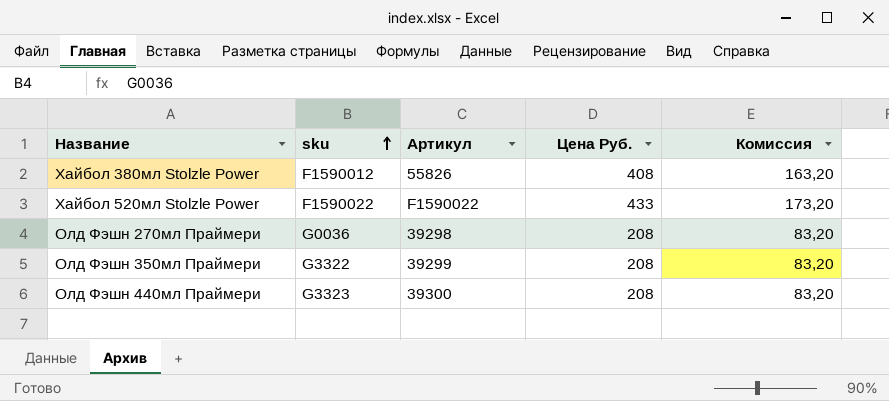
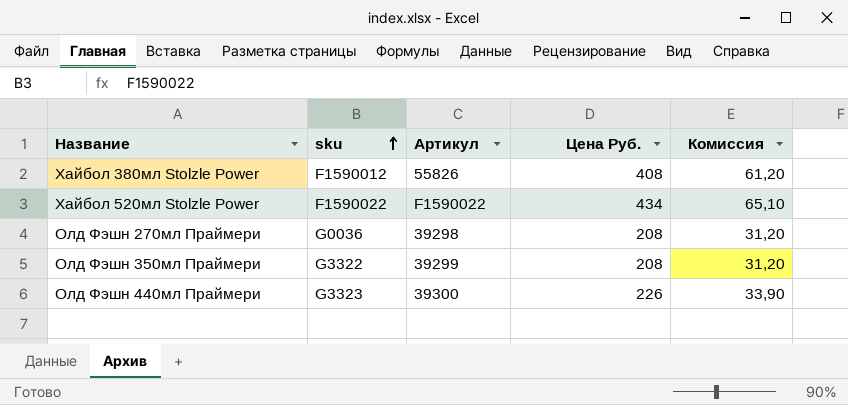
column Комиссия | formula: [Цена Руб.] * 0,4 -> [Цена Руб.] * 0,15
Хайбол 520мл Stolzle Power | Цена Руб.: 433 -> 434
Олд Фэшн 440мл Праймери | Цена Руб.: 208 -> 226

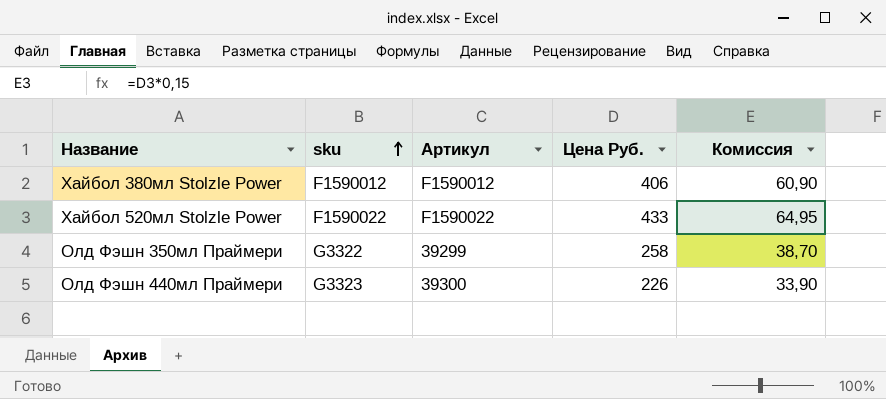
row Олд Фэшн 270мл Праймери: G0036 | 39298 | 208 | 31,20 -> none
Хайбол 380мл Stolzle Power | Артикул: 55826 -> F1590012
Хайбол 380мл Stolzle Power | Цена Руб.: 408 -> 406
Хайбол 380мл Stolzle Power | Комиссия: 61,20 -> 60,90
Хайбол 520мл Stolzle Power | Цена Руб.: 434 -> 433
Хайбол 520мл Stolzle Power | Комиссия: 65,10 -> 64,95
Олд Фэшн 350мл Праймери | Цена Руб.: 208 -> 258
Олд Фэшн 350мл Праймери | Комиссия: 31,20 -> 38,70

